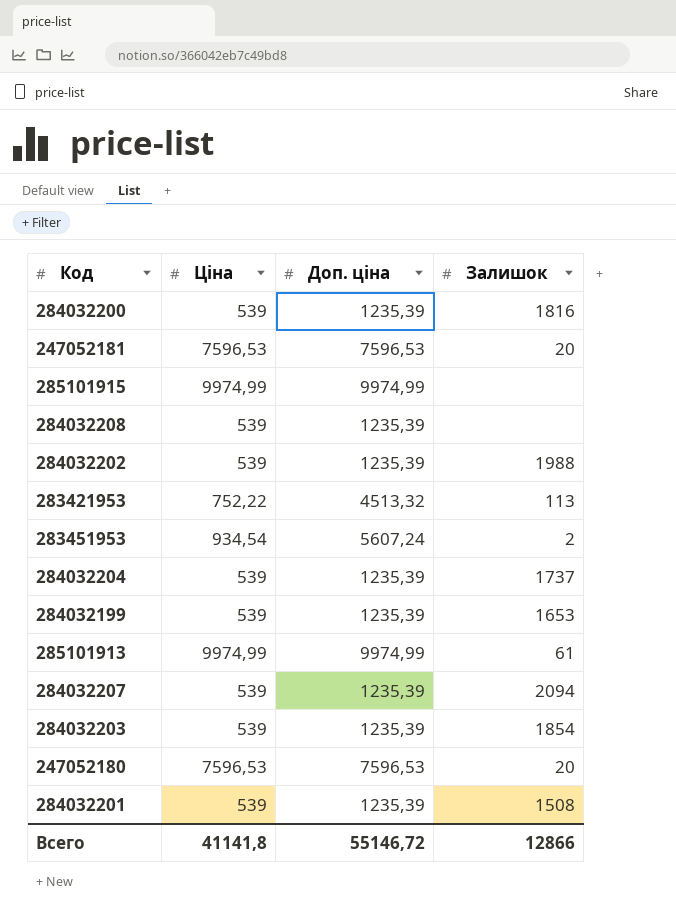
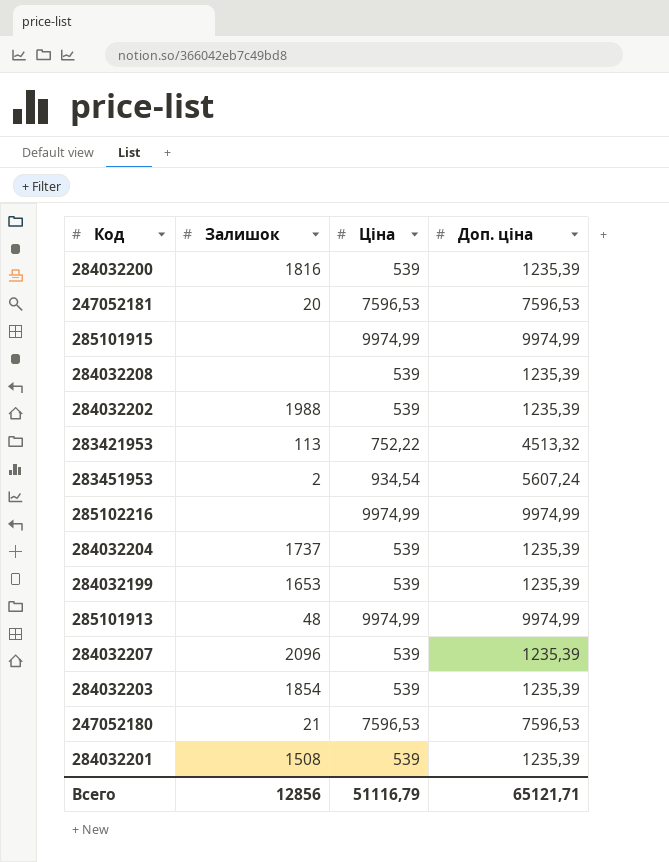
column Залишок | position: 4 -> 2
row 285102216: none -> none | 9974,99 | 9974,99
285101913 | Залишок: 61 -> 48
284032207 | Залишок: 2094 -> 2096
247052180 | Залишок: 20 -> 21
Всего | Залишок: 12866 -> 12856
Всего | Ціна: 41141,8 -> 51116,79
Всего | Доп. ціна: 55146,72 -> 65121,71

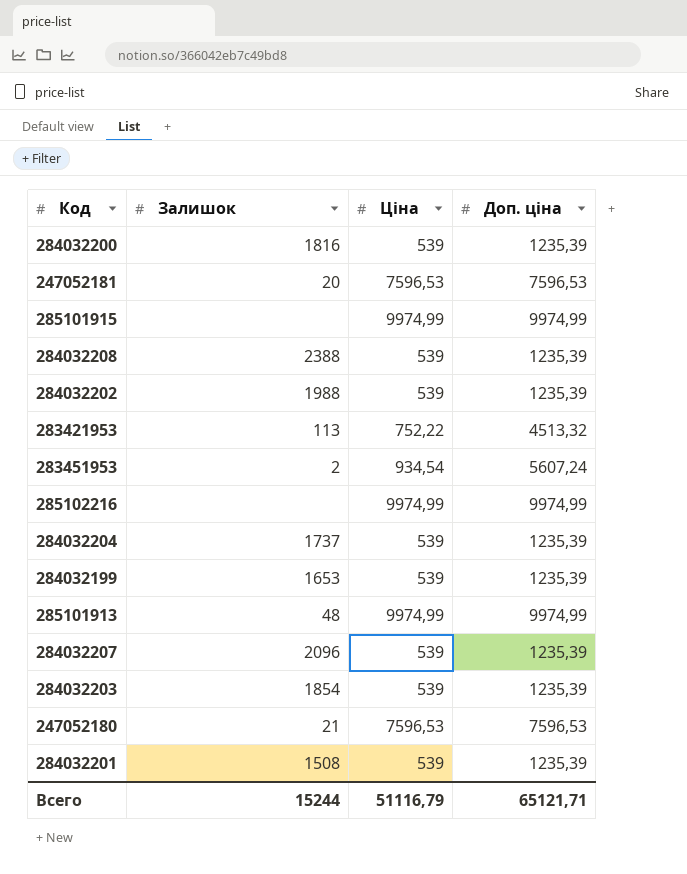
284032208 | Залишок: none -> 2388
Всего | Залишок: 12856 -> 15244

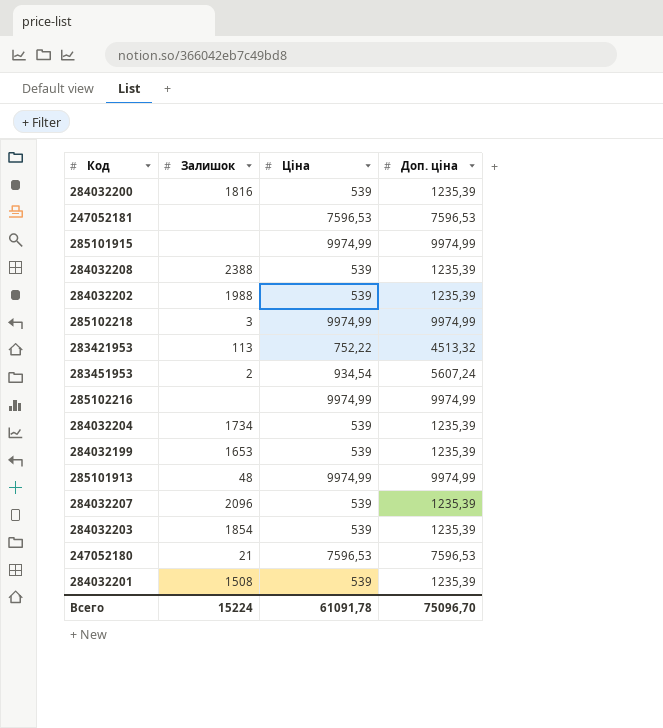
247052181 | Залишок: 20 -> none
row 285102218: none -> 3 | 9974,99 | 9974,99
284032204 | Залишок: 1737 -> 1734
Всего | Залишок: 15244 -> 15224
Всего | Ціна: 51116,79 -> 61091,78
Всего | Доп. ціна: 65121,71 -> 75096,70

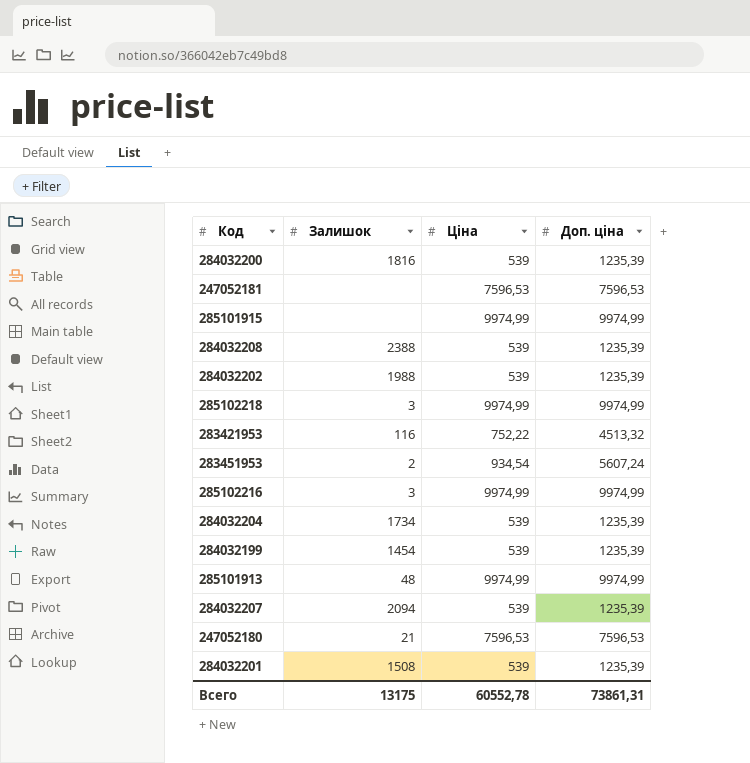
row 284032203: 1854 | 539 | 1235,39 -> none
283421953 | Залишок: 113 -> 116
285102216 | Залишок: none -> 3
284032199 | Залишок: 1653 -> 1454
284032207 | Залишок: 2096 -> 2094
Всего | Залишок: 15224 -> 13175
Всего | Ціна: 61091,78 -> 60552,78
Всего | Доп. ціна: 75096,70 -> 73861,31

